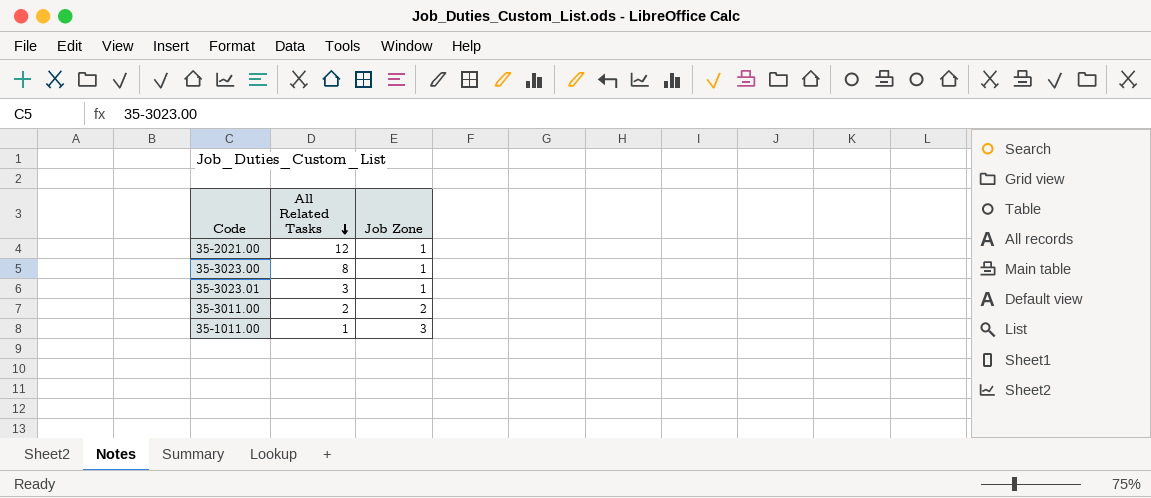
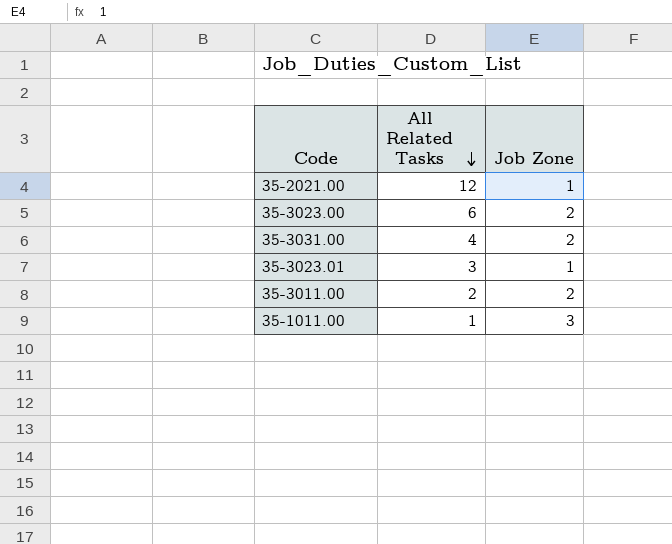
35-3023.00 | All Related Tasks: 8 -> 6
35-3023.00 | Job Zone: 1 -> 2
row 35-3031.00: none -> 4 | 2

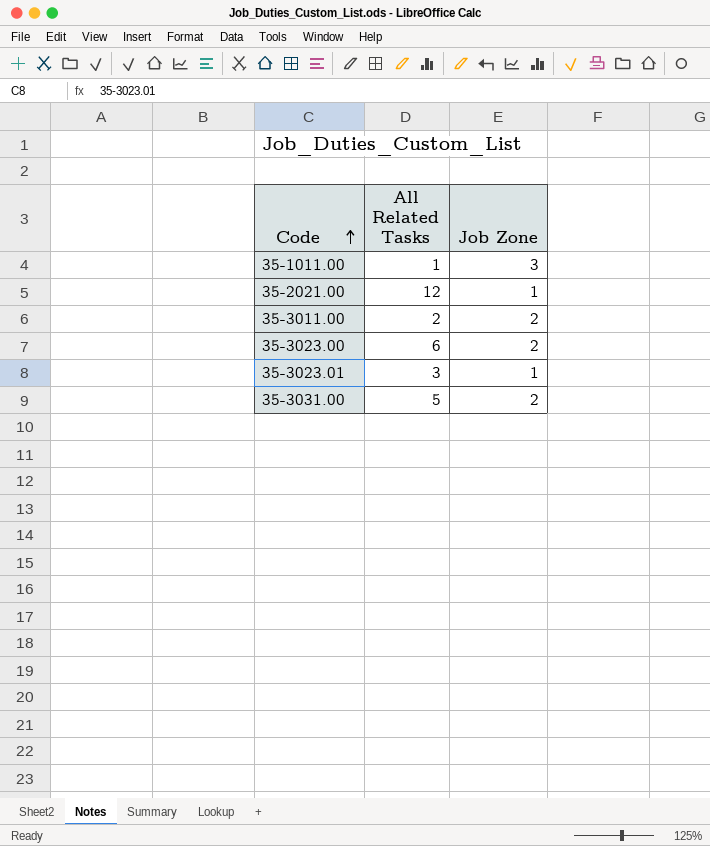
row order: All Related Tasks descending -> Code ascending
35-3031.00 | All Related Tasks: 4 -> 5

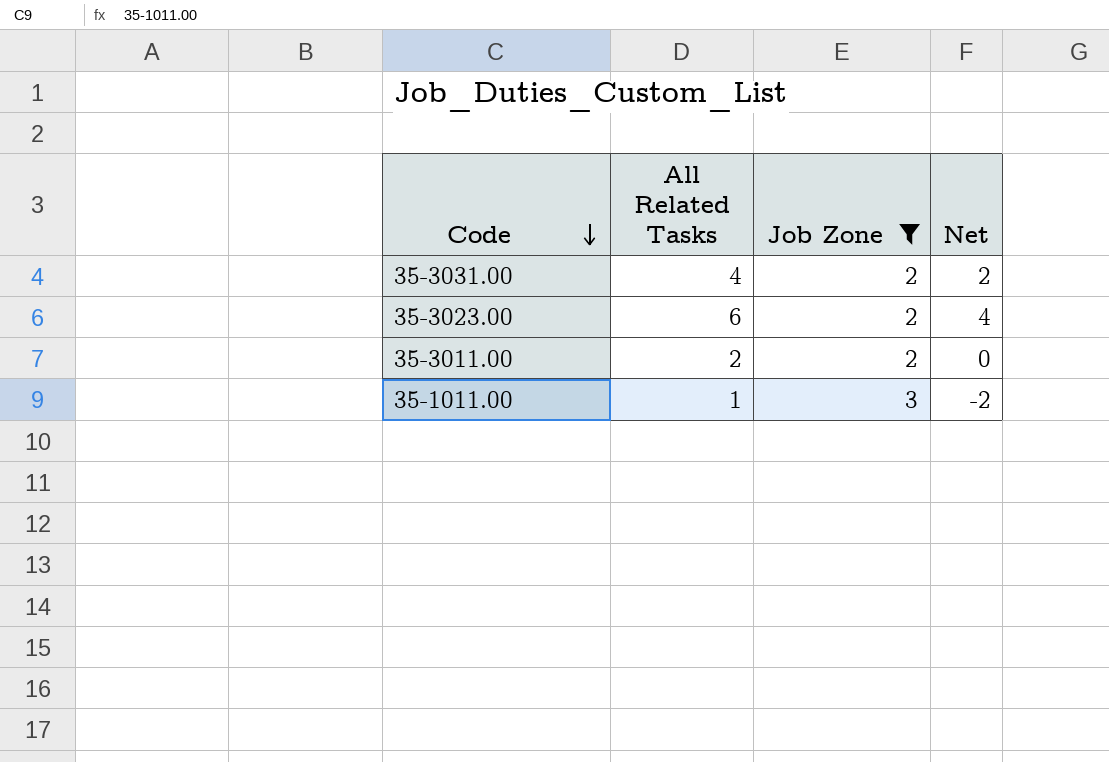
filter: none -> Job Zone != 1
row order: Code ascending -> Code descending
column Net | formula: none -> [All Related Tasks] - [Job Zone]
35-3031.00 | All Related Tasks: 5 -> 4

